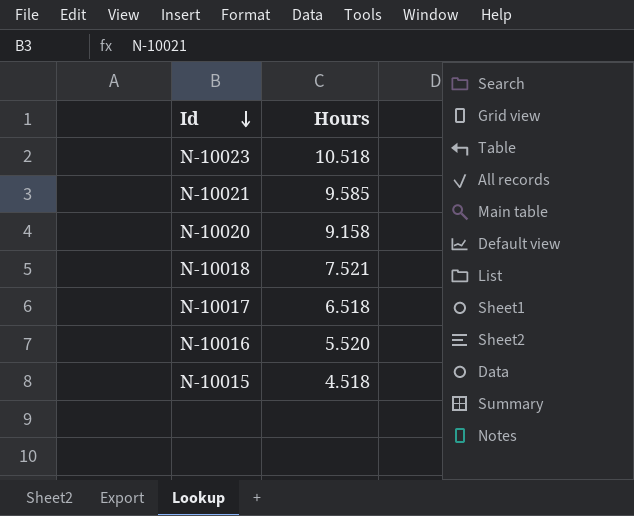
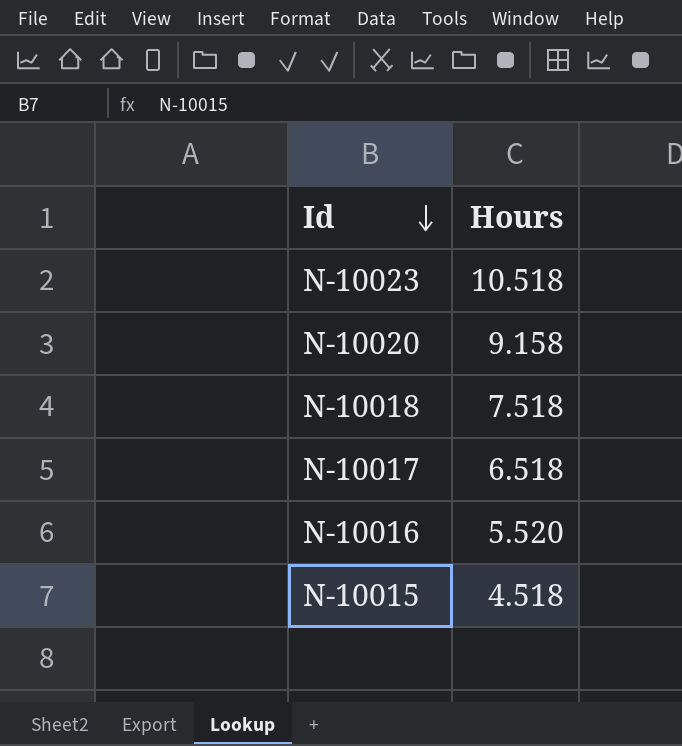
row N-10021: 9.585 -> none
N-10018 | Hours: 7.521 -> 7.518

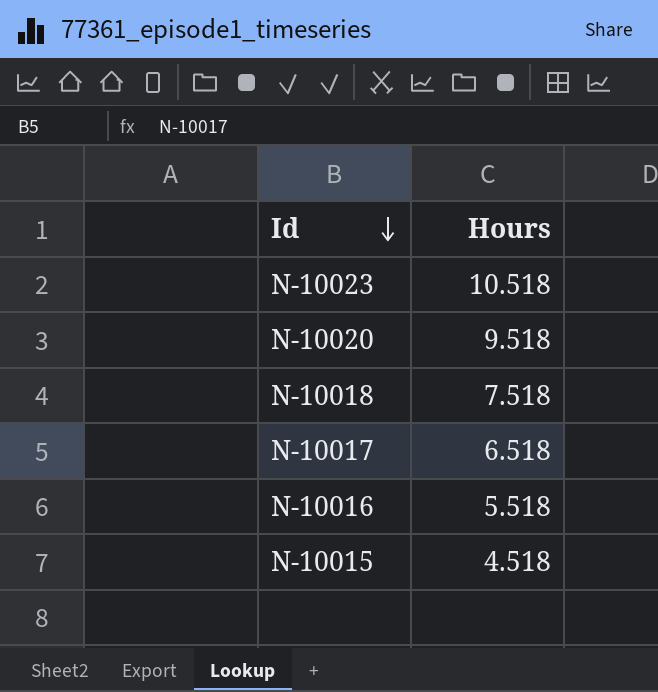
N-10020 | Hours: 9.158 -> 9.518
N-10016 | Hours: 5.520 -> 5.518

